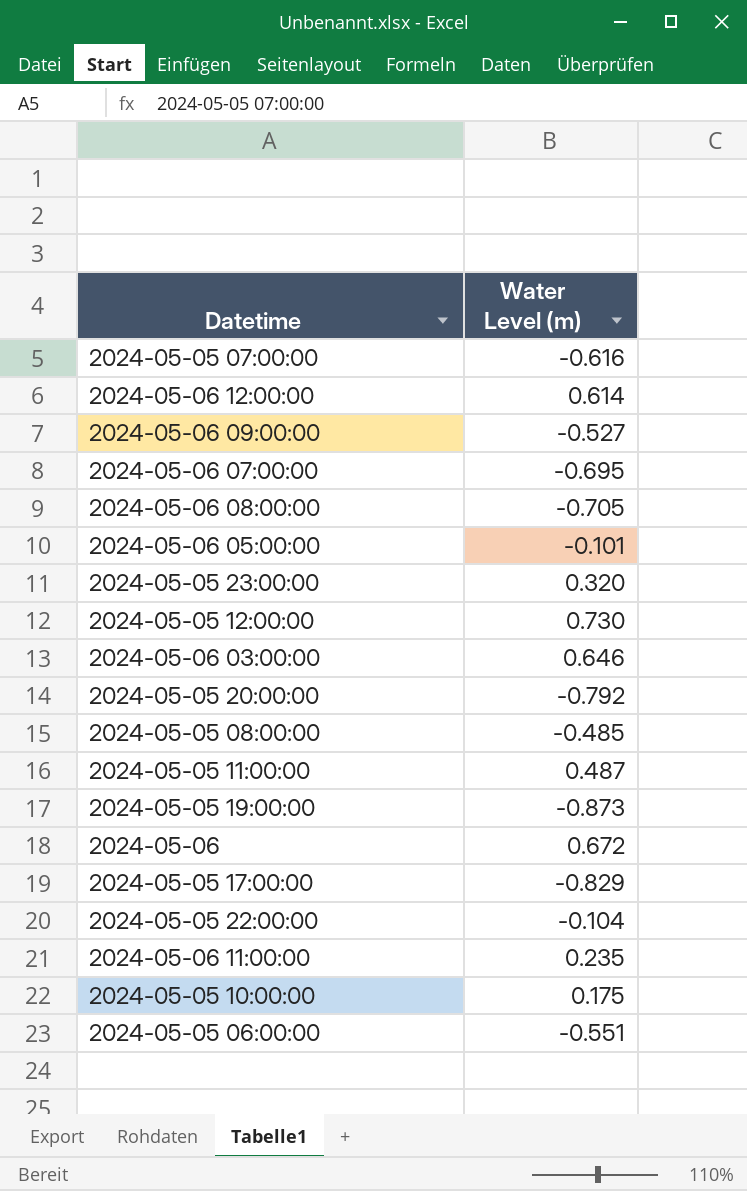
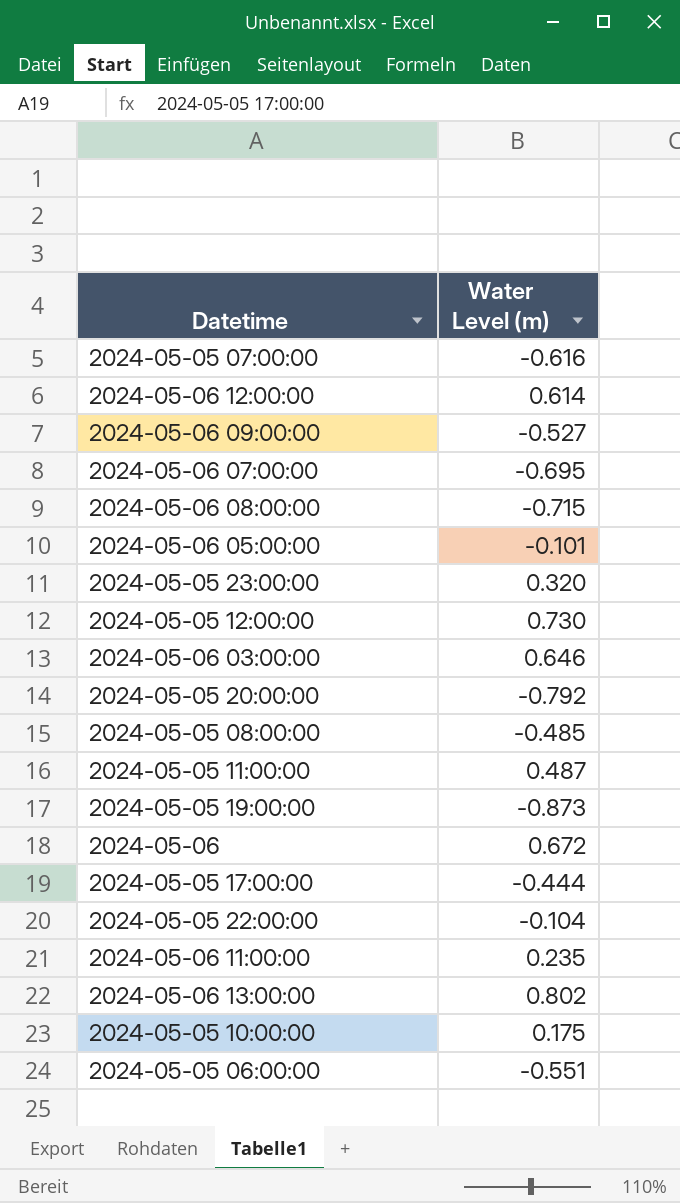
2024-05-06 08:00:00 | Water Level (m): -0.705 -> -0.715
2024-05-05 17:00:00 | Water Level (m): -0.829 -> -0.444
row 2024-05-06 13:00:00: none -> 0.802

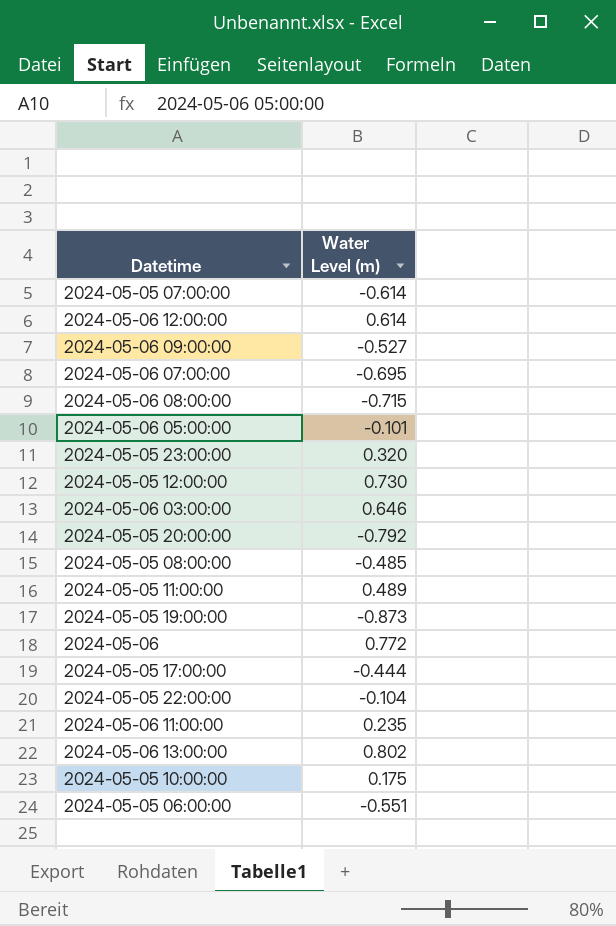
2024-05-05 07:00:00 | Water Level (m): -0.616 -> -0.614
2024-05-05 11:00:00 | Water Level (m): 0.487 -> 0.489
2024-05-06 | Water Level (m): 0.672 -> 0.772

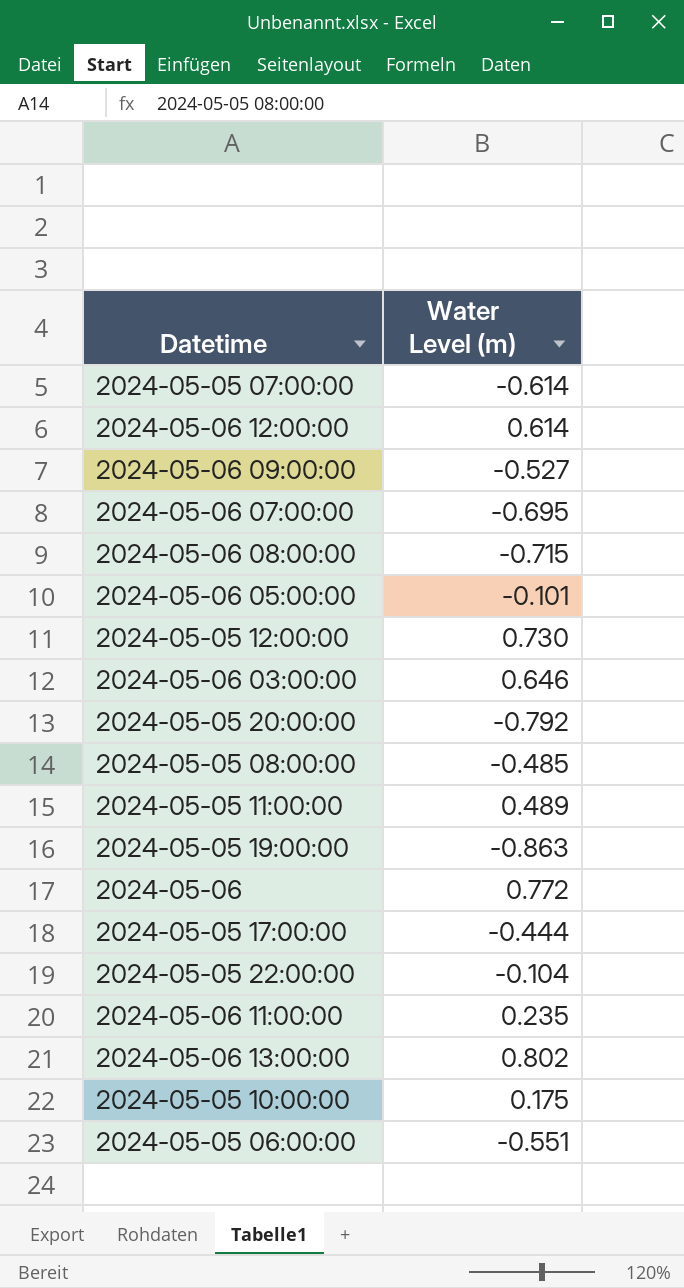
row 2024-05-05 23:00:00: 0.320 -> none
2024-05-05 19:00:00 | Water Level (m): -0.873 -> -0.863

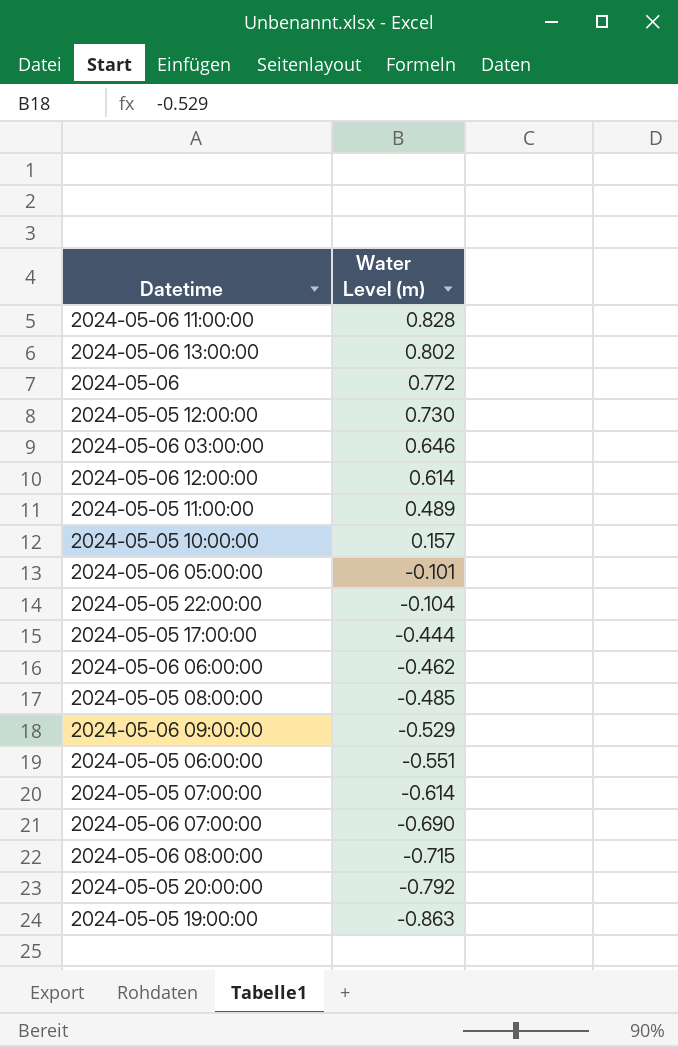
row order: none -> Water Level (m) descending
2024-05-06 11:00:00 | Water Level (m): 0.235 -> 0.828
2024-05-05 10:00:00 | Water Level (m): 0.175 -> 0.157
row 2024-05-06 06:00:00: none -> -0.462
2024-05-06 09:00:00 | Water Level (m): -0.527 -> -0.529
2024-05-06 07:00:00 | Water Level (m): -0.695 -> -0.690

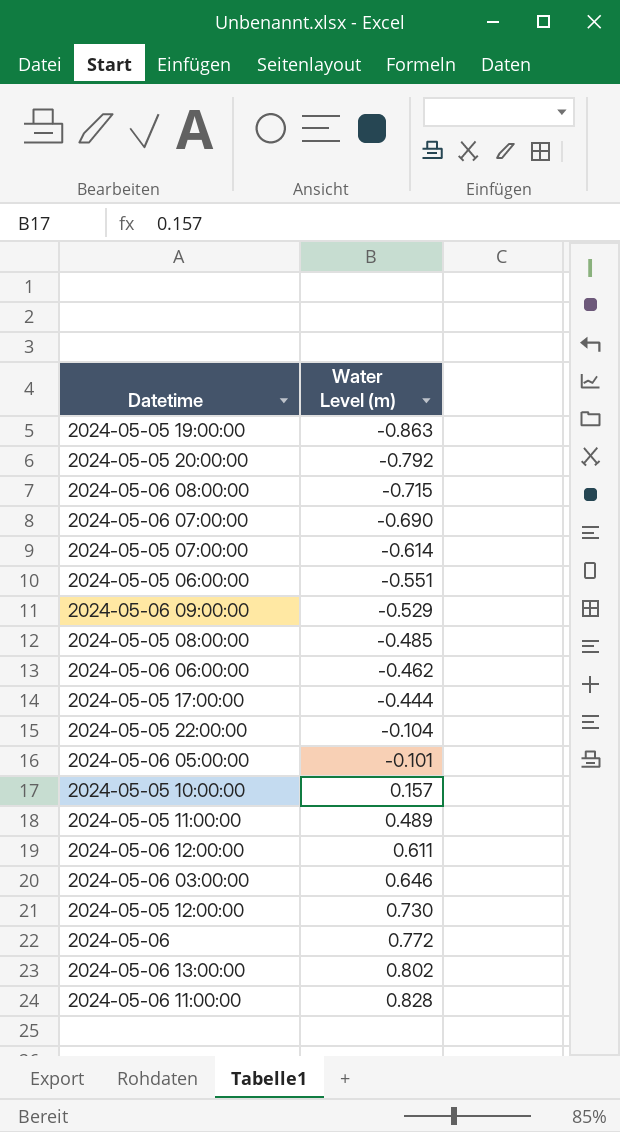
row order: Water Level (m) descending -> Water Level (m) ascending
2024-05-06 12:00:00 | Water Level (m): 0.614 -> 0.611

